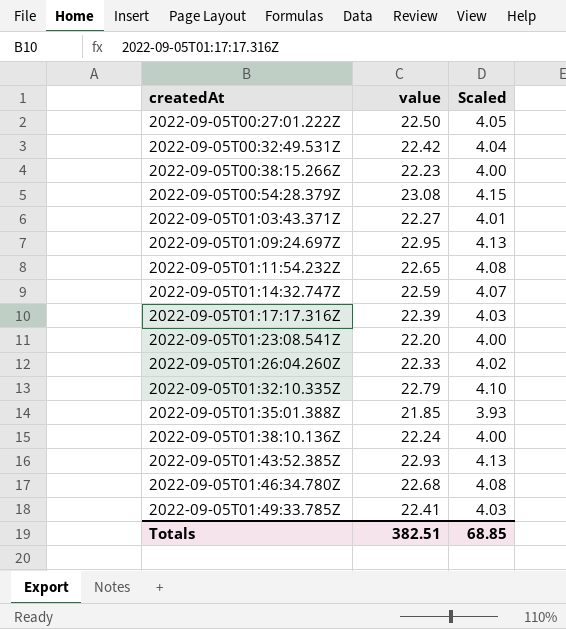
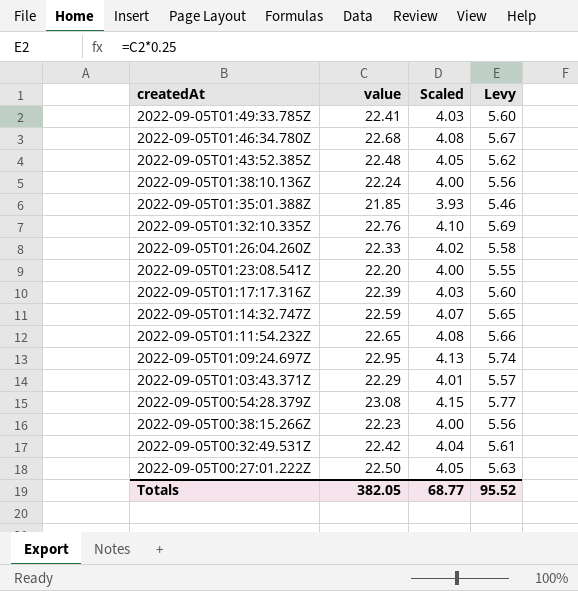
row order: createdAt ascending -> createdAt descending
column Levy | formula: none -> [value] * 0.25
2022-09-05T01:43:52.385Z | value: 22.93 -> 22.48
2022-09-05T01:43:52.385Z | Scaled: 4.13 -> 4.05
2022-09-05T01:32:10.335Z | value: 22.79 -> 22.76
2022-09-05T01:03:43.371Z | value: 22.27 -> 22.29
Totals | value: 382.51 -> 382.05
Totals | Scaled: 68.85 -> 68.77

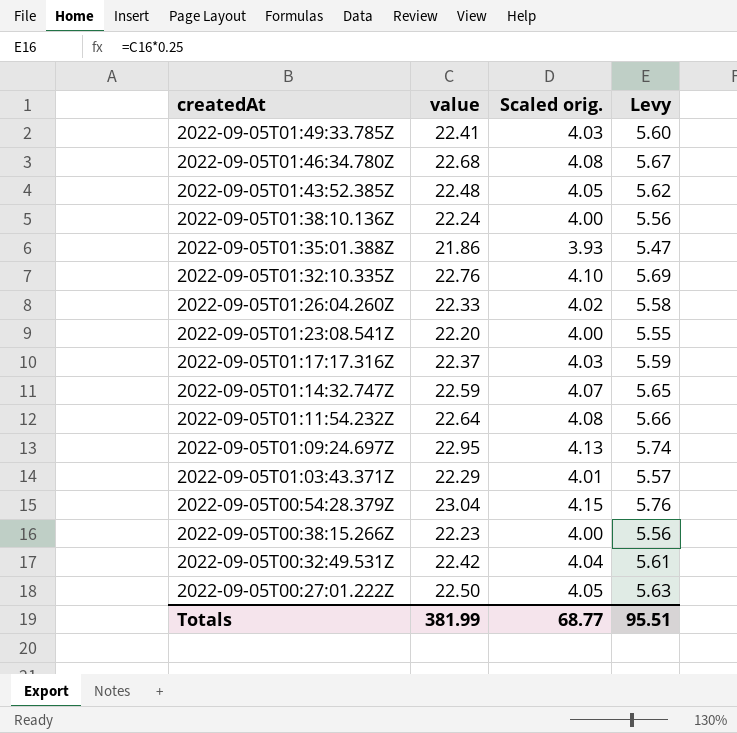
column name: Scaled -> Scaled orig.
2022-09-05T01:35:01.388Z | value: 21.85 -> 21.86
2022-09-05T01:35:01.388Z | Levy: 5.46 -> 5.47
2022-09-05T01:17:17.316Z | value: 22.39 -> 22.37
2022-09-05T01:17:17.316Z | Levy: 5.60 -> 5.59
2022-09-05T01:11:54.232Z | value: 22.65 -> 22.64
2022-09-05T00:54:28.379Z | value: 23.08 -> 23.04
2022-09-05T00:54:28.379Z | Levy: 5.77 -> 5.76
Totals | value: 382.05 -> 381.99
Totals | Levy: 95.52 -> 95.51

